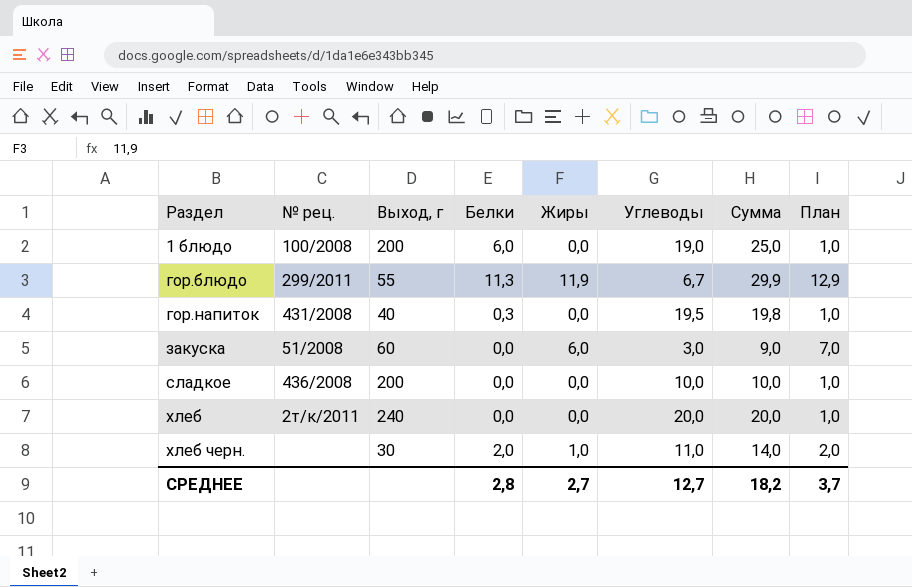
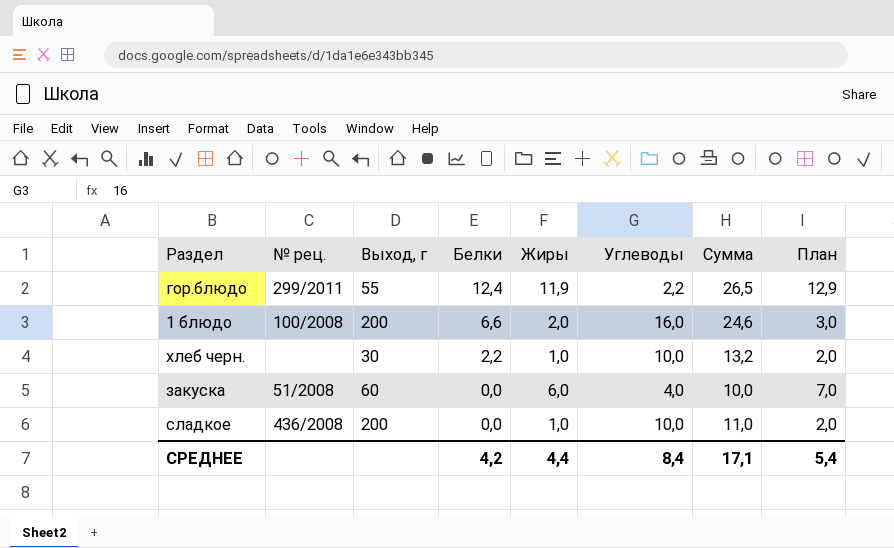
row order: Раздел ascending -> Белки descending
row гор.напиток: 431/2008 | 40 | 0,3 | 0,0 | 19,5 | 19,8 | 1,0 -> none
row хлеб: 2т/к/2011 | 240 | 0,0 | 0,0 | 20,0 | 20,0 | 1,0 -> none
гор.блюдо | Белки: 11,3 -> 12,4
гор.блюдо | Углеводы: 6,7 -> 2,2
гор.блюдо | Сумма: 29,9 -> 26,5
1 блюдо | Белки: 6,0 -> 6,6
1 блюдо | Жиры: 0,0 -> 2,0
1 блюдо | Углеводы: 19,0 -> 16,0
1 блюдо | Сумма: 25,0 -> 24,6
1 блюдо | План: 1,0 -> 3,0
хлеб черн. | Белки: 2,0 -> 2,2
хлеб черн. | Углеводы: 11,0 -> 10,0
хлеб черн. | Сумма: 14,0 -> 13,2
закуска | Углеводы: 3,0 -> 4,0
закуска | Сумма: 9,0 -> 10,0
сладкое | Жиры: 0,0 -> 1,0
сладкое | Сумма: 10,0 -> 11,0
сладкое | План: 1,0 -> 2,0
СРЕДНЕЕ | Белки: 2,8 -> 4,2
СРЕДНЕЕ | Жиры: 2,7 -> 4,4
СРЕДНЕЕ | Углеводы: 12,7 -> 8,4
СРЕДНЕЕ | Сумма: 18,2 -> 17,1
СРЕДНЕЕ | План: 3,7 -> 5,4

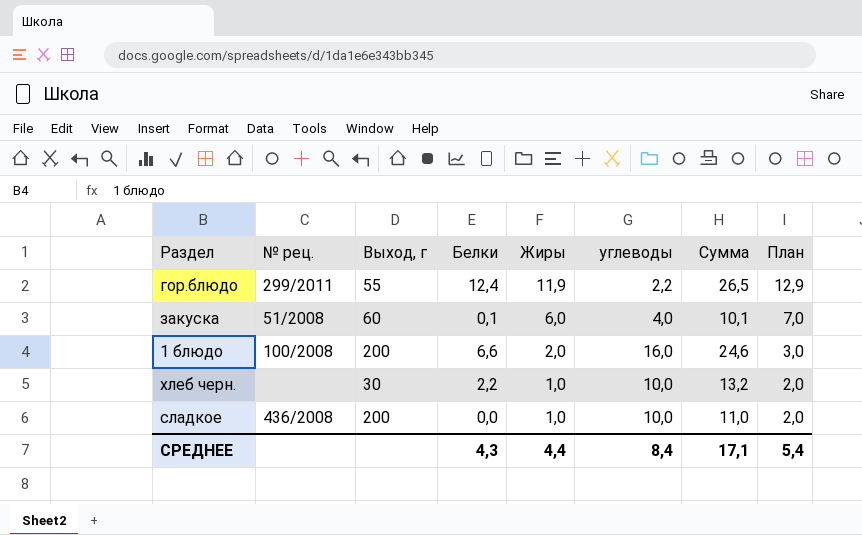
row order: Белки descending -> Жиры descending
column name: Углеводы -> углеводы
закуска | Белки: 0,0 -> 0,1
закуска | Сумма: 10,0 -> 10,1
СРЕДНЕЕ | Белки: 4,2 -> 4,3

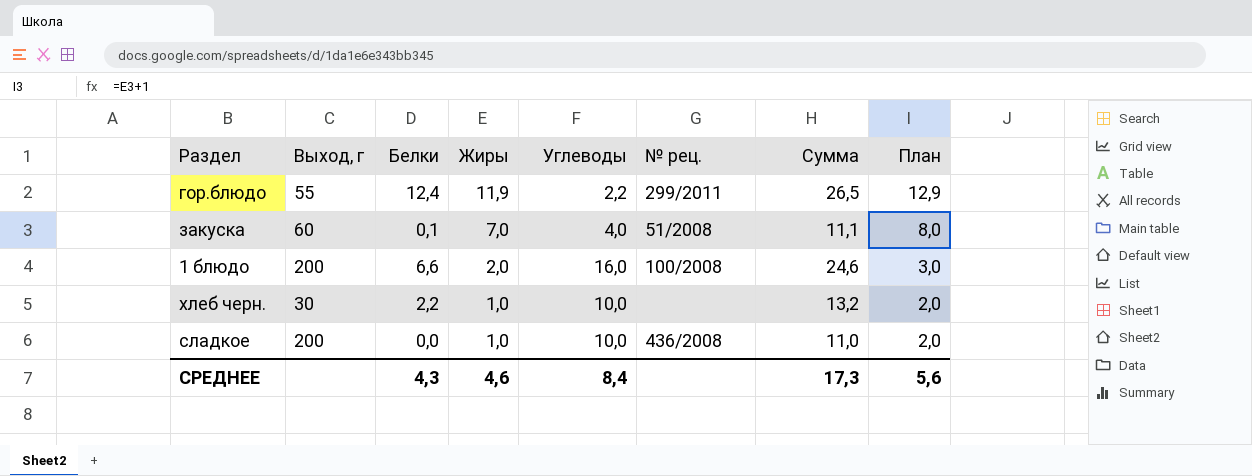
column name: углеводы -> Углеводы
column № рец. | position: 2 -> 6
закуска | Жиры: 6,0 -> 7,0
закуска | Сумма: 10,1 -> 11,1
закуска | План: 7,0 -> 8,0
СРЕДНЕЕ | Жиры: 4,4 -> 4,6
СРЕДНЕЕ | Сумма: 17,1 -> 17,3
СРЕДНЕЕ | План: 5,4 -> 5,6

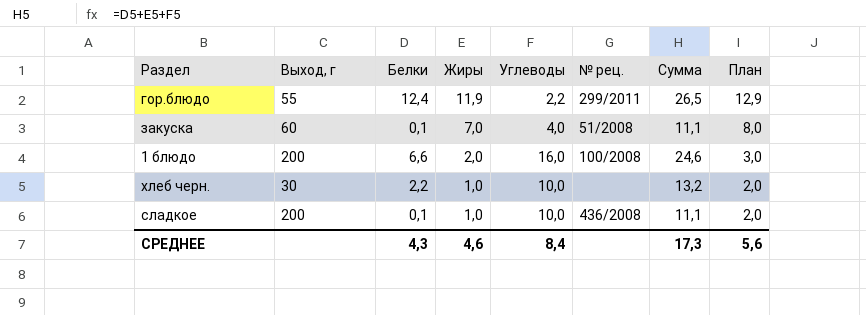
сладкое | Белки: 0,0 -> 0,1
сладкое | Сумма: 11,0 -> 11,1

